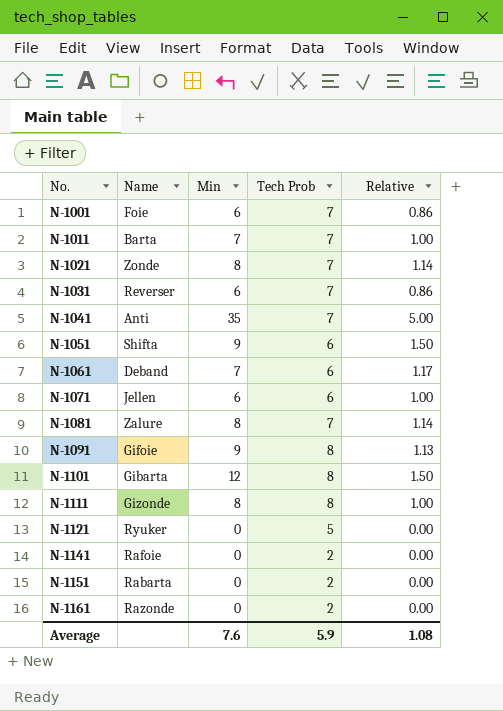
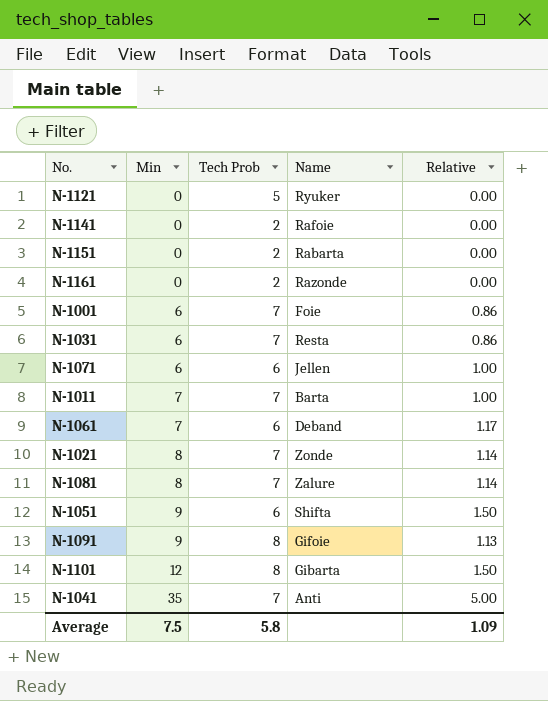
row order: No. ascending -> Min ascending
column Name | position: 2 -> 4
row N-1111: Gizonde | 8 | 8 | 1.00 -> none
N-1031 | Name: Reverser -> Resta
Average | Min: 7.6 -> 7.5
Average | Tech Prob: 5.9 -> 5.8
Average | Relative: 1.08 -> 1.09

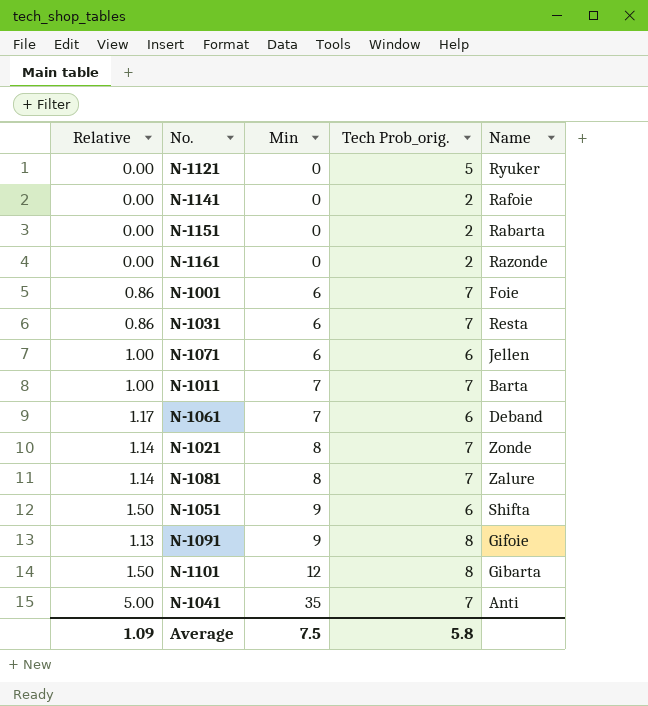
column Relative | position: 5 -> 1
column name: Tech Prob -> Tech Prob_orig.

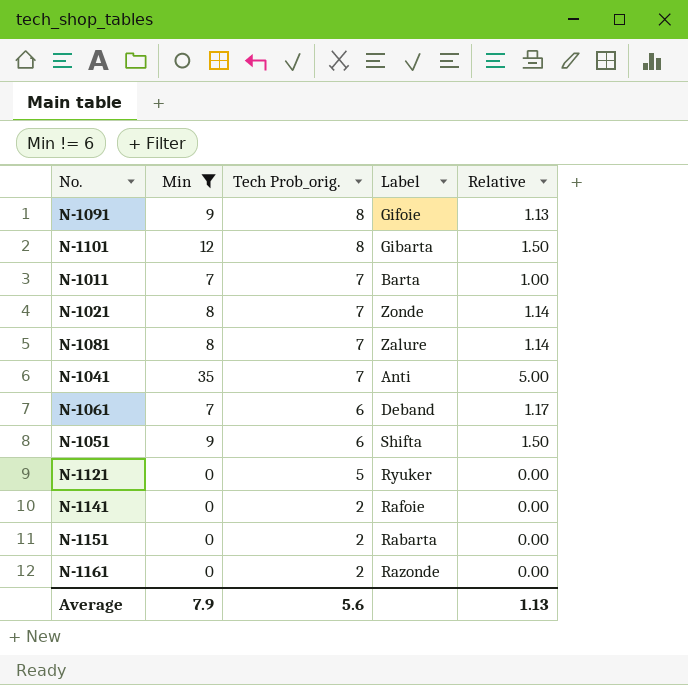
filter: none -> Min != 6
row order: Min ascending -> Tech Prob_orig. descending
column name: Name -> Label
column Relative | position: 1 -> 5
Average | Min: 7.5 -> 7.9
Average | Tech Prob_orig.: 5.8 -> 5.6
Average | Relative: 1.09 -> 1.13

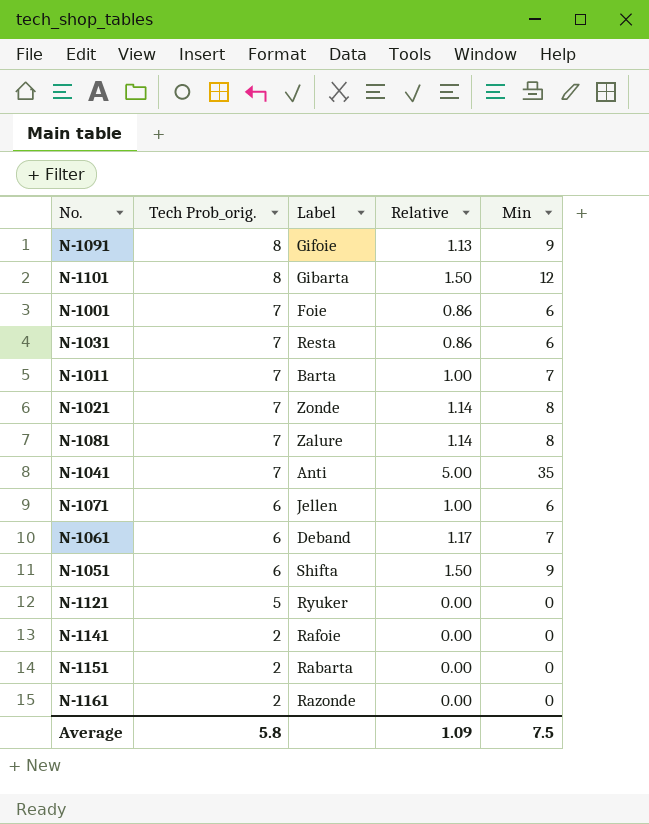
filter: Min != 6 -> none
column Min | position: 2 -> 5
Average | Tech Prob_orig.: 5.6 -> 5.8
Average | Relative: 1.13 -> 1.09
Average | Min: 7.9 -> 7.5

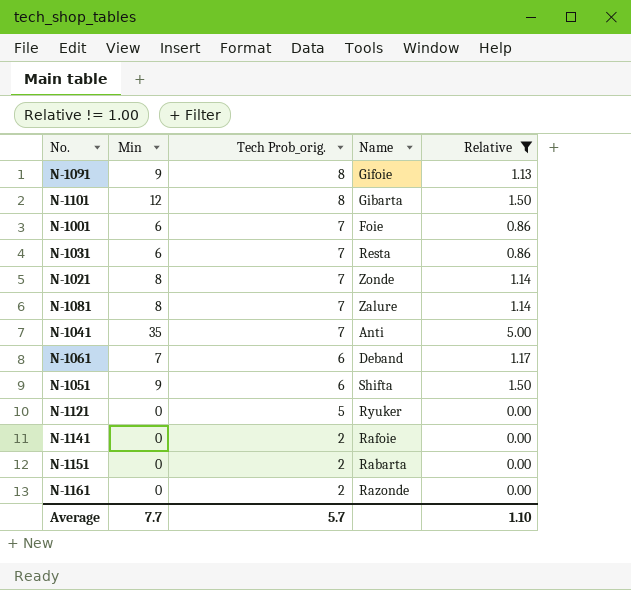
filter: none -> Relative != 1.00
column Min | position: 5 -> 2
column name: Label -> Name
Average | Min: 7.5 -> 7.7
Average | Tech Prob_orig.: 5.8 -> 5.7
Average | Relative: 1.09 -> 1.10

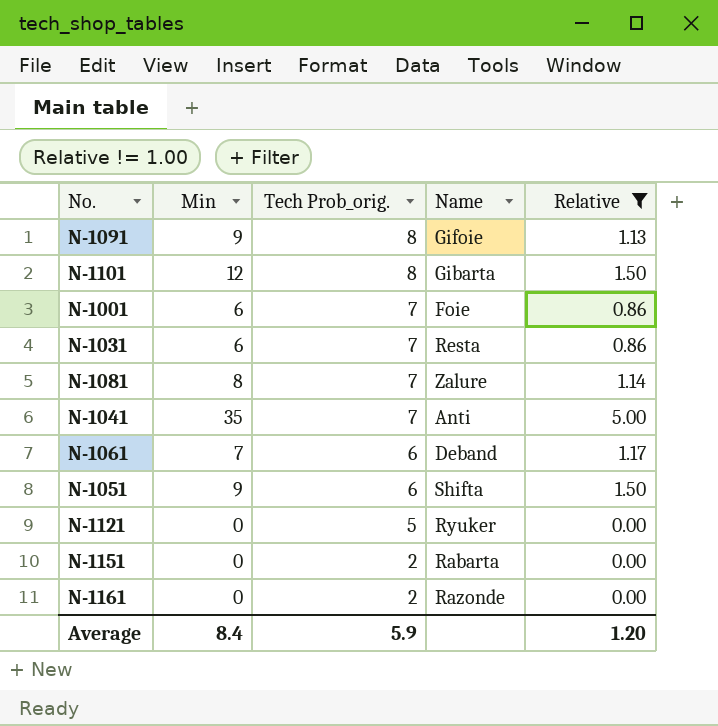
row N-1021: 8 | 7 | Zonde | 1.14 -> none
row N-1141: 0 | 2 | Rafoie | 0.00 -> none
Average | Min: 7.7 -> 8.4
Average | Tech Prob_orig.: 5.7 -> 5.9
Average | Relative: 1.10 -> 1.20

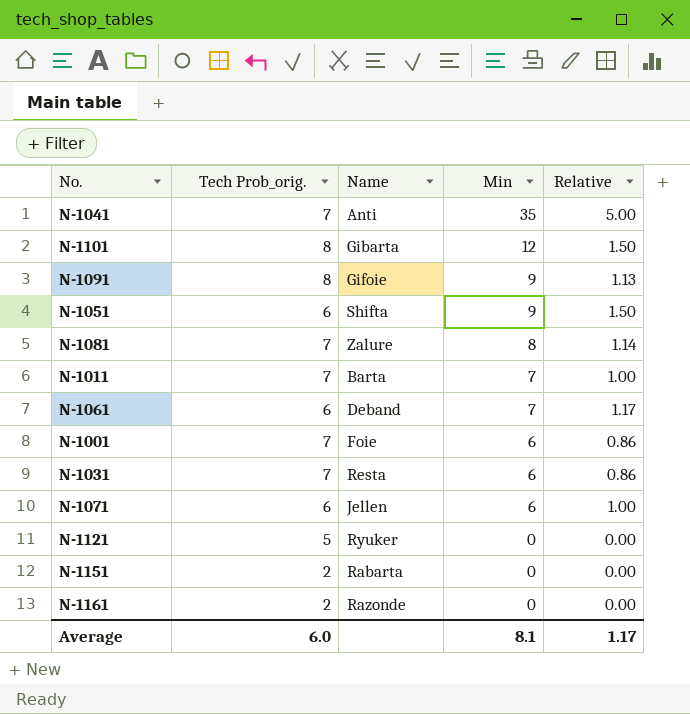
filter: Relative != 1.00 -> none
row order: Tech Prob_orig. descending -> Min descending
column Min | position: 2 -> 4
Average | Tech Prob_orig.: 5.9 -> 6.0
Average | Min: 8.4 -> 8.1
Average | Relative: 1.20 -> 1.17

